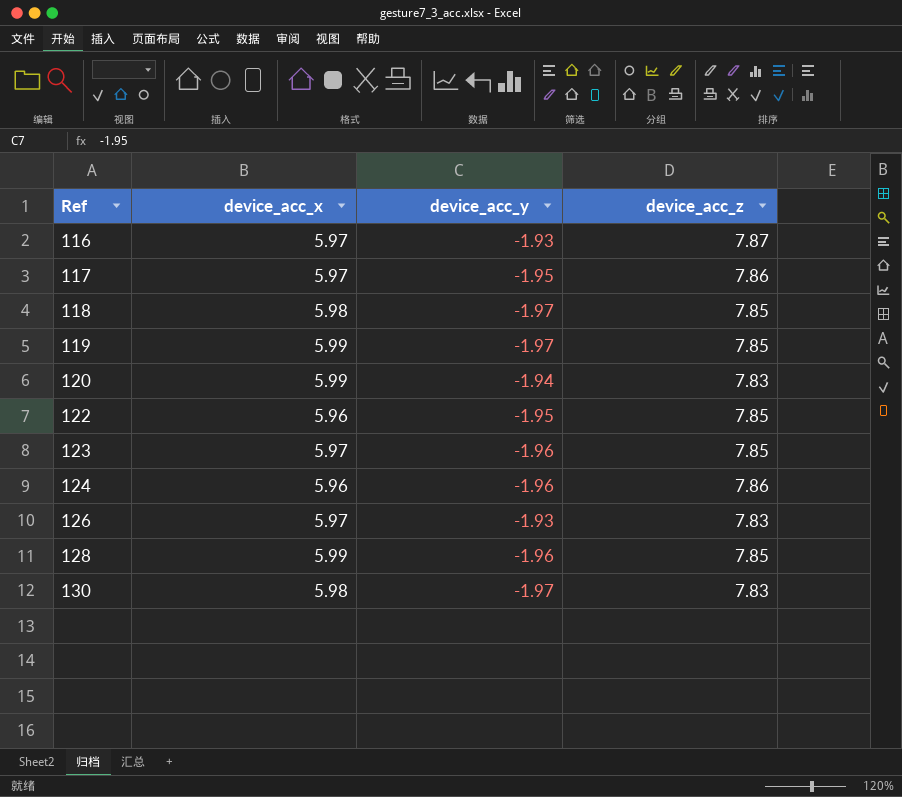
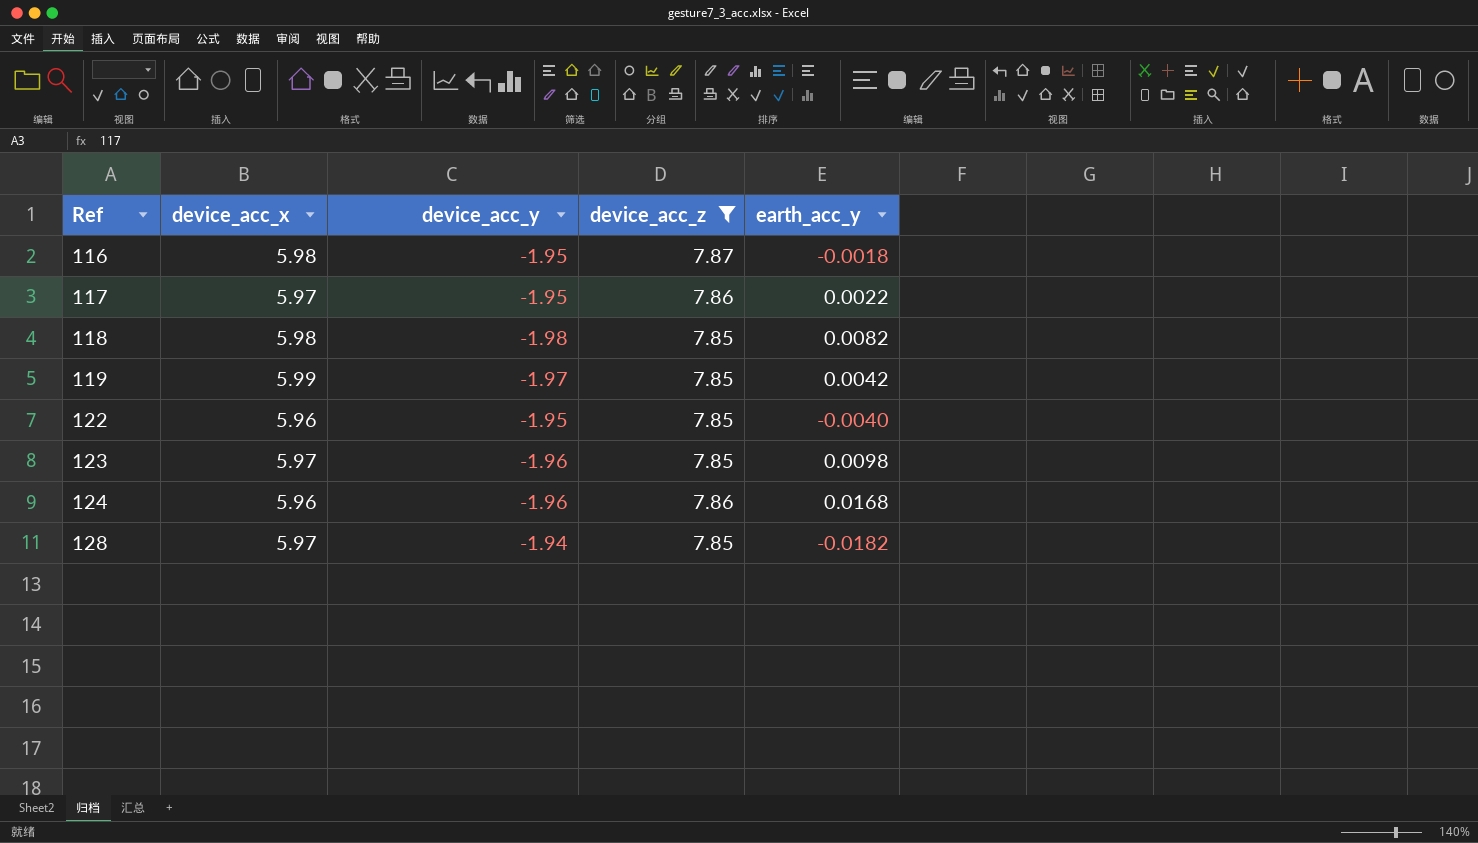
filter: none -> device_acc_z != 7.83
column earth_acc_y | position: none -> 5
116 | device_acc_x: 5.97 -> 5.98
116 | device_acc_y: -1.93 -> -1.95
118 | device_acc_y: -1.97 -> -1.98
128 | device_acc_x: 5.99 -> 5.97
128 | device_acc_y: -1.96 -> -1.94

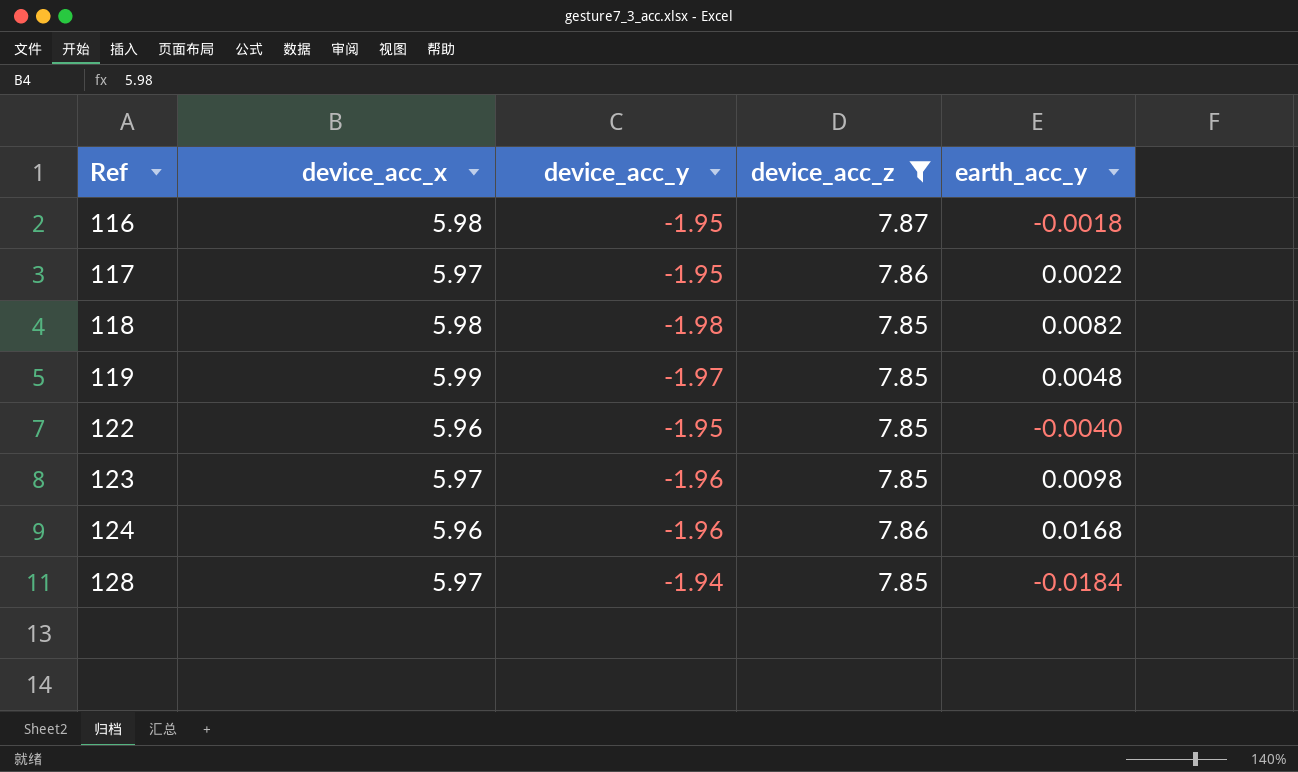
119 | earth_acc_y: 0.0042 -> 0.0048
128 | earth_acc_y: -0.0182 -> -0.0184

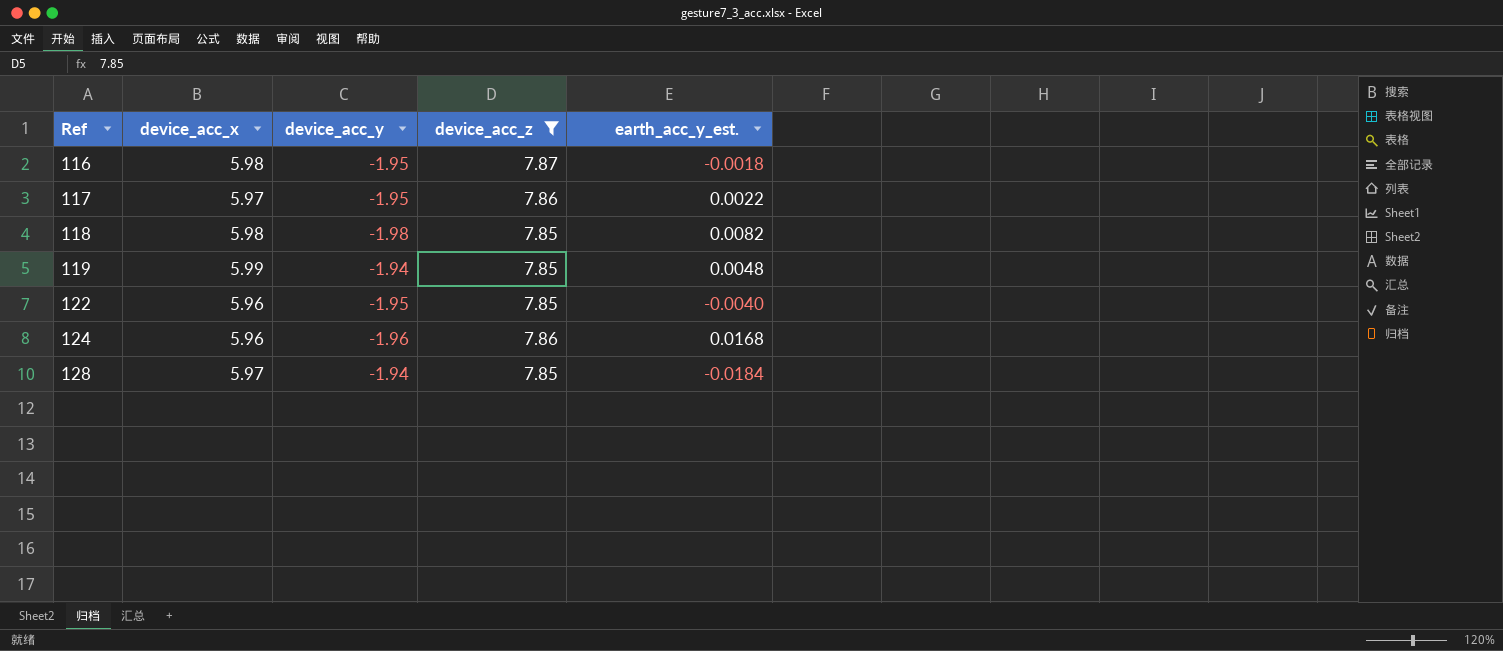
column name: earth_acc_y -> earth_acc_y_est.
row 123: 5.97 | -1.96 | 7.85 | 0.0098 -> none
119 | device_acc_y: -1.97 -> -1.94

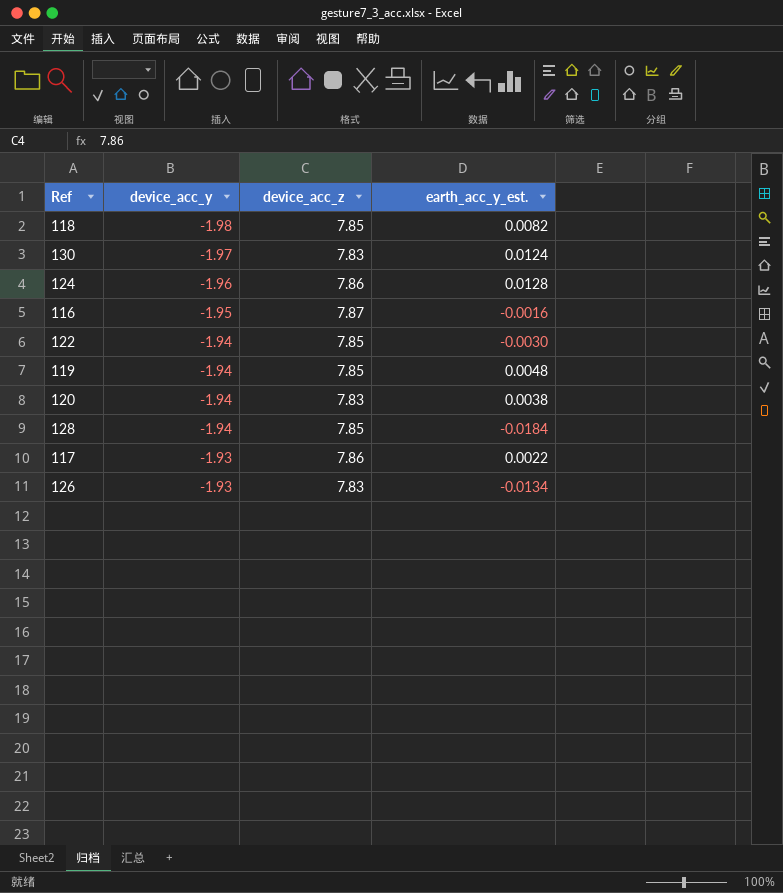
filter: device_acc_z != 7.83 -> none
row order: Ref ascending -> device_acc_y ascending
column device_acc_x | position: 2 -> none
124 | earth_acc_y_est.: 0.0168 -> 0.0128
116 | earth_acc_y_est.: -0.0018 -> -0.0016
122 | device_acc_y: -1.95 -> -1.94
122 | earth_acc_y_est.: -0.0040 -> -0.0030
117 | device_acc_y: -1.95 -> -1.93

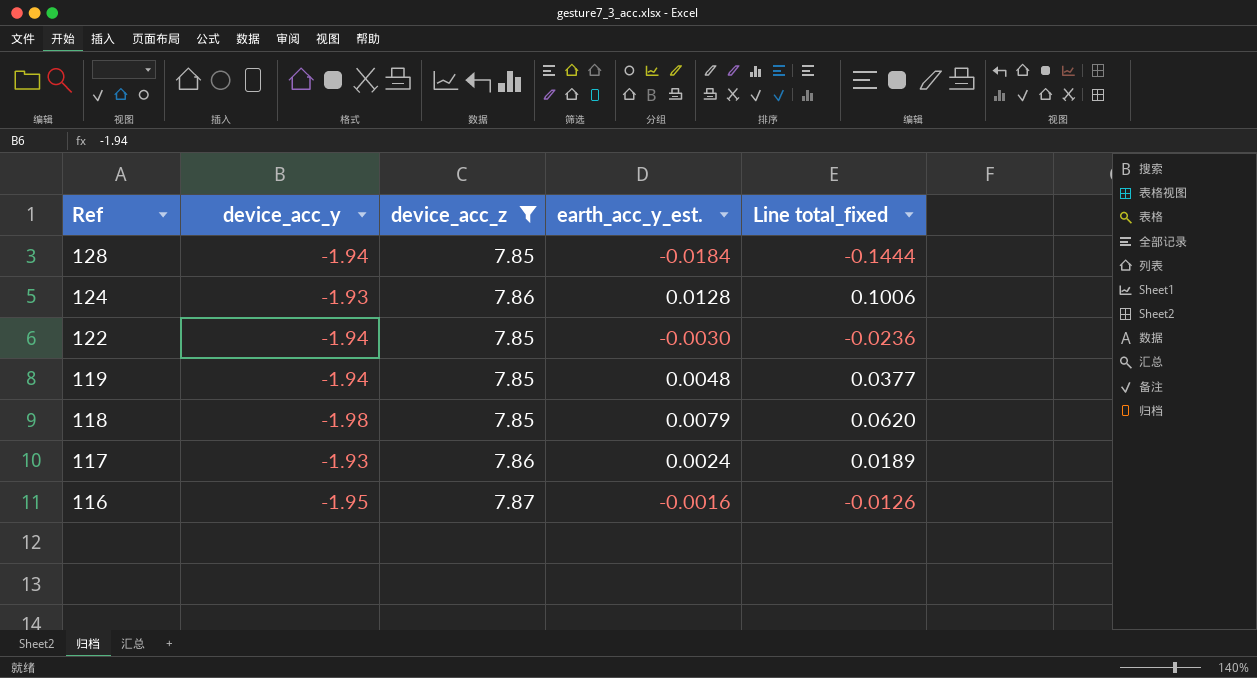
filter: none -> device_acc_z != 7.83
row order: device_acc_y ascending -> Ref descending
column Line total_fixed | formula: none -> [device_acc_z] * [earth_acc_y_est.]
124 | device_acc_y: -1.96 -> -1.93
118 | earth_acc_y_est.: 0.0082 -> 0.0079
117 | earth_acc_y_est.: 0.0022 -> 0.0024

